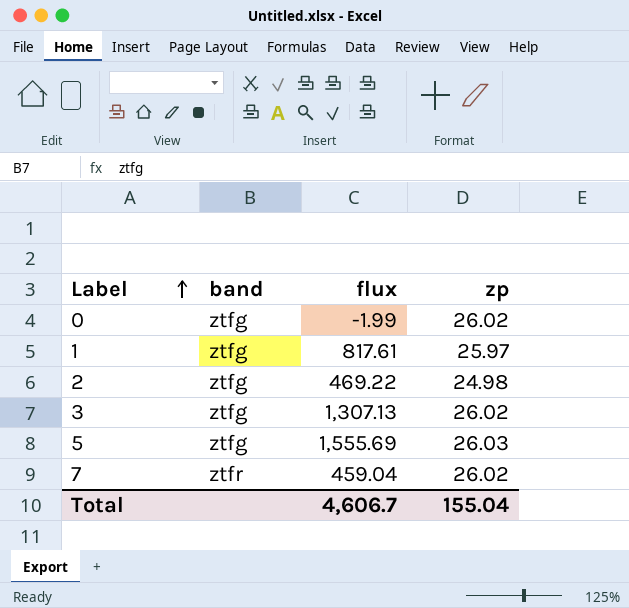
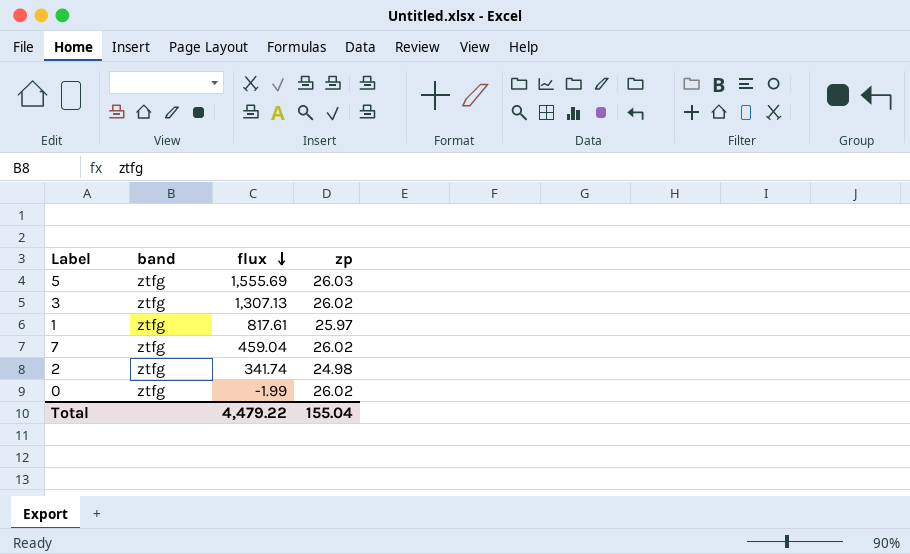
row order: Label ascending -> flux descending
7 | band: ztfr -> ztfg
2 | flux: 469.22 -> 341.74
Total | flux: 4,606.7 -> 4,479.22

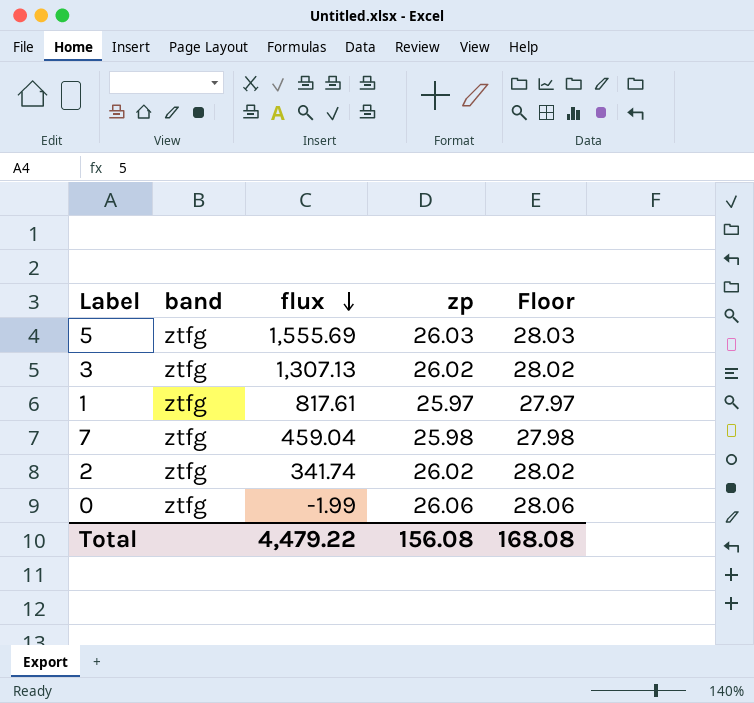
column Floor | formula: none -> [zp] + 2
7 | zp: 26.02 -> 25.98
2 | zp: 24.98 -> 26.02
0 | zp: 26.02 -> 26.06
Total | zp: 155.04 -> 156.08

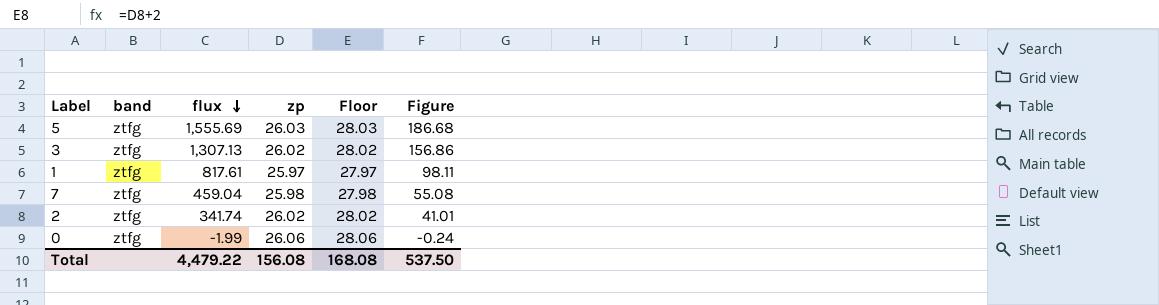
column Figure | formula: none -> [flux] * 0.12

